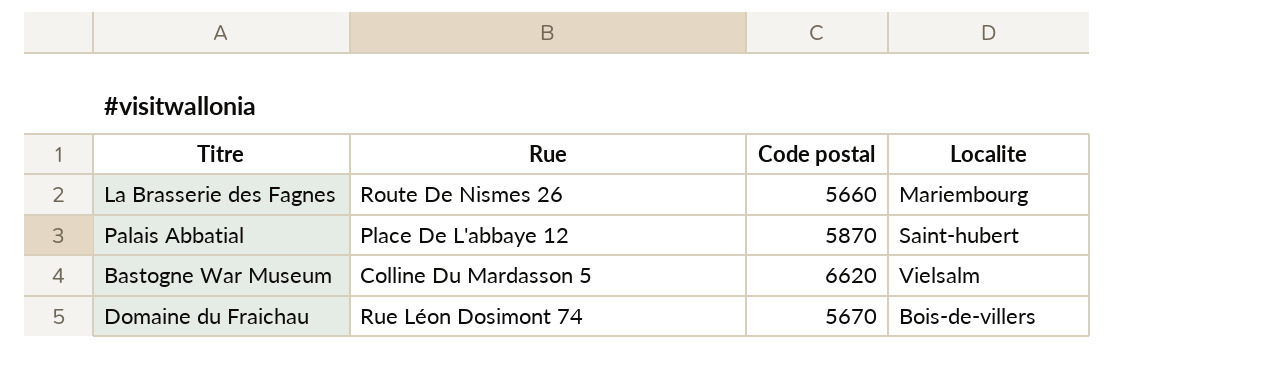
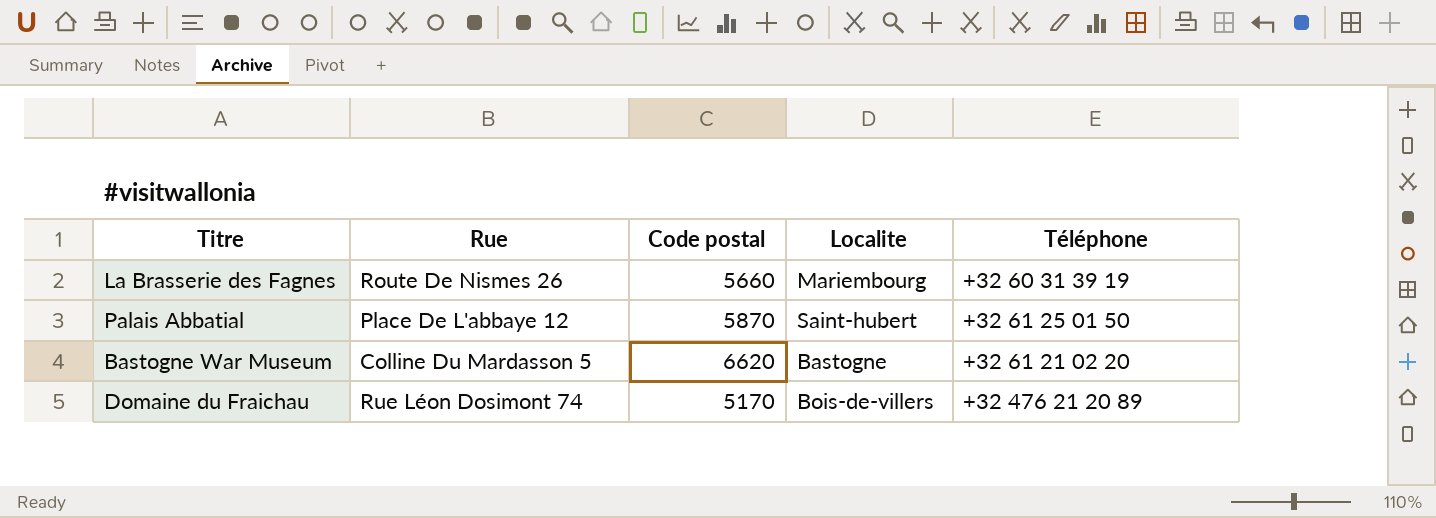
column Téléphone | position: none -> 5
Bastogne War Museum | Localite: Vielsalm -> Bastogne
Domaine du Fraichau | Code postal: 5670 -> 5170

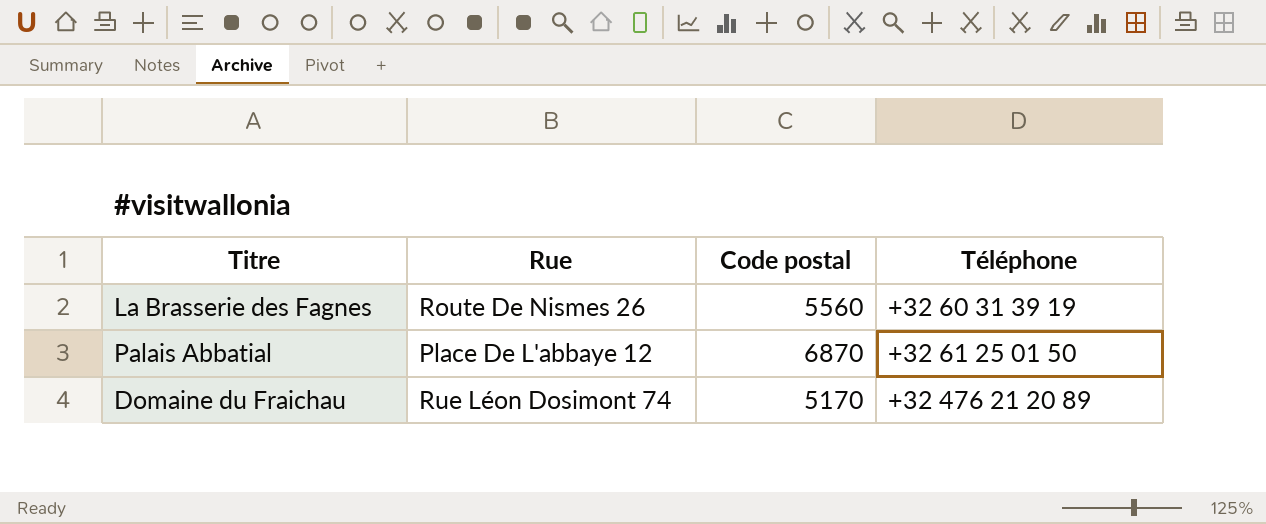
column Localite | position: 4 -> none
row Bastogne War Museum: Colline Du Mardasson 5 | 6620 | Bastogne | +32 61 21 02 20 -> none
La Brasserie des Fagnes | Code postal: 5660 -> 5560
Palais Abbatial | Code postal: 5870 -> 6870

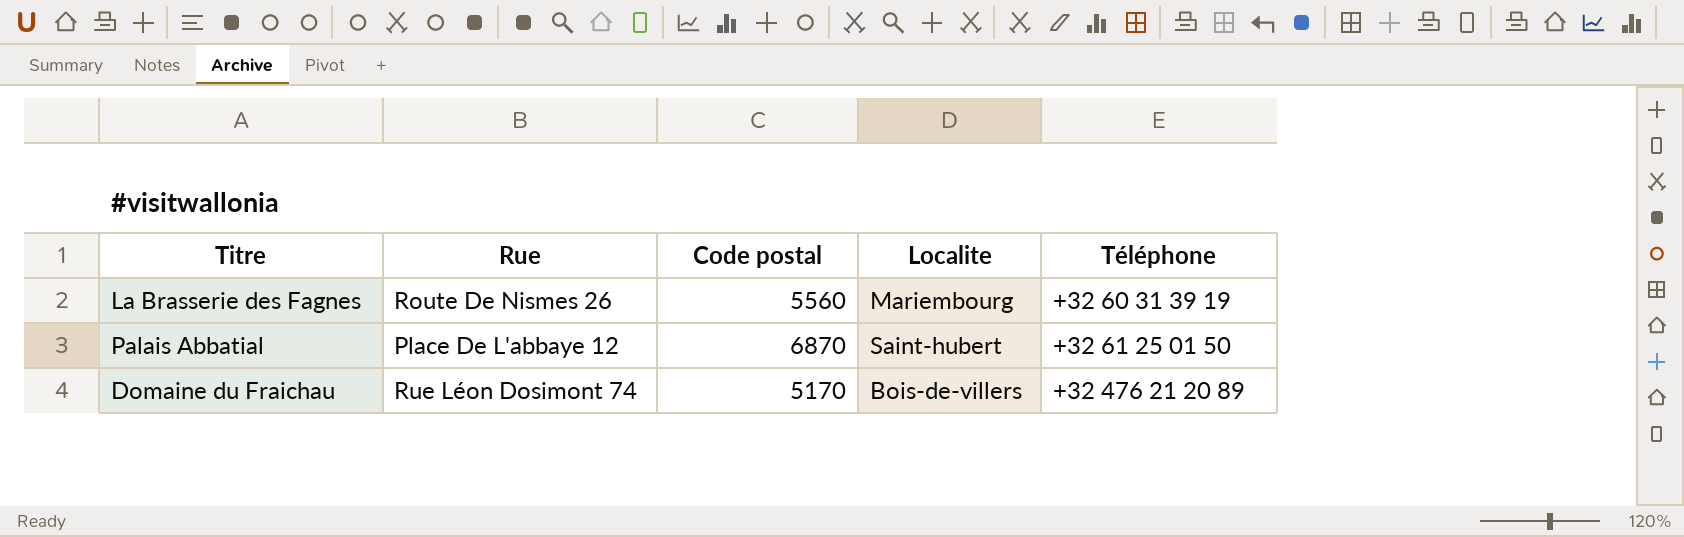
column Localite | position: none -> 4

